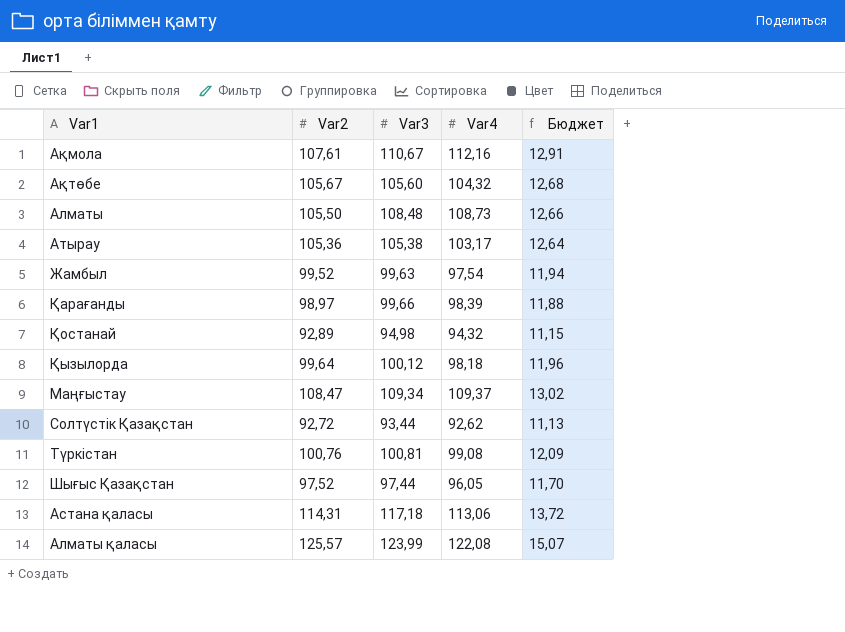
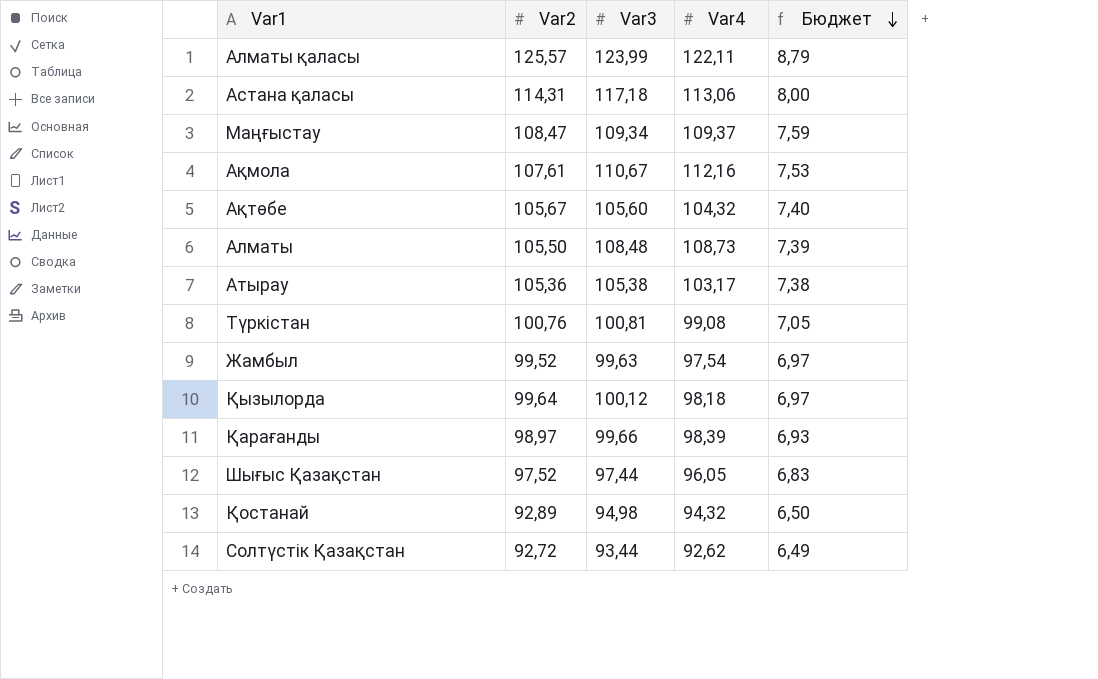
row order: none -> Бюджет descending
column Бюджет | formula: [Var2] * 0,12 -> [Var2] * 0,07
Алматы қаласы | Var4: 122,08 -> 122,11

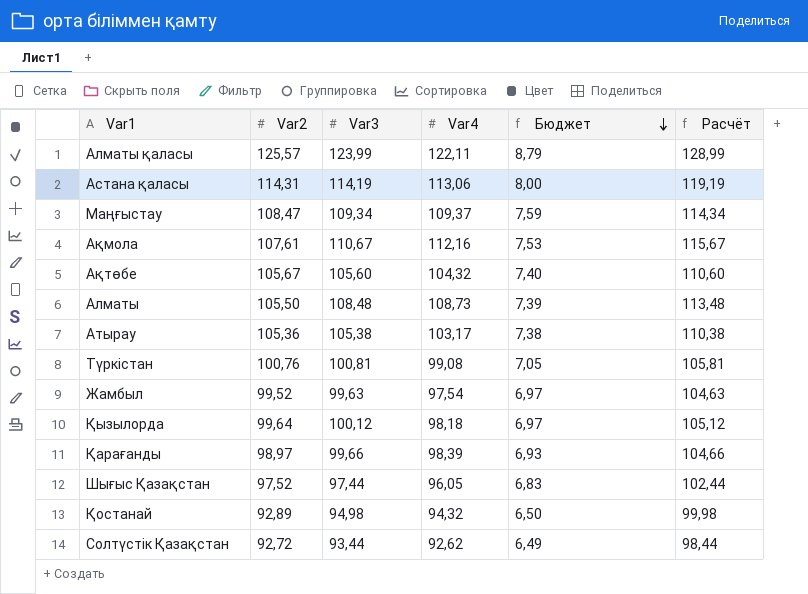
column Расчёт | formula: none -> [Var3] + 5
Астана қаласы | Var3: 117,18 -> 114,19

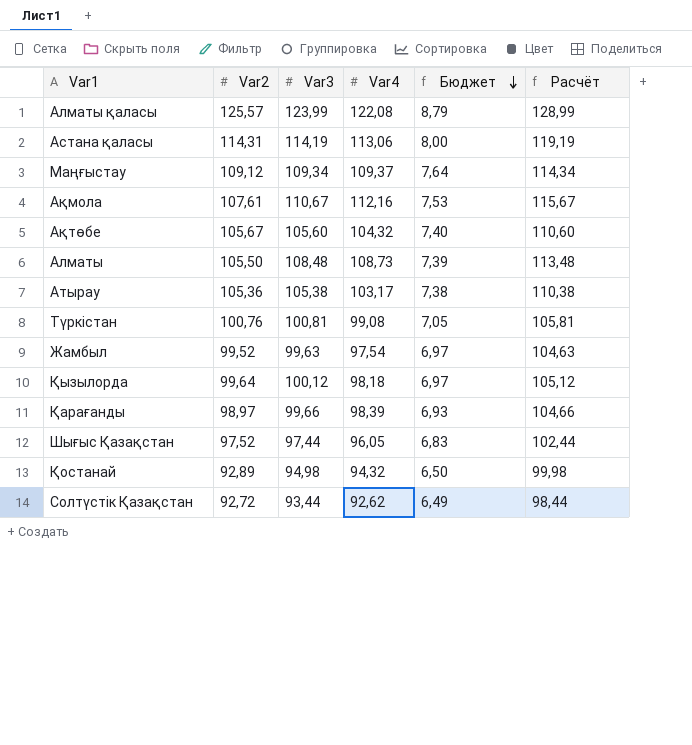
Алматы қаласы | Var4: 122,11 -> 122,08
Маңғыстау | Var2: 108,47 -> 109,12
Маңғыстау | Бюджет: 7,59 -> 7,64

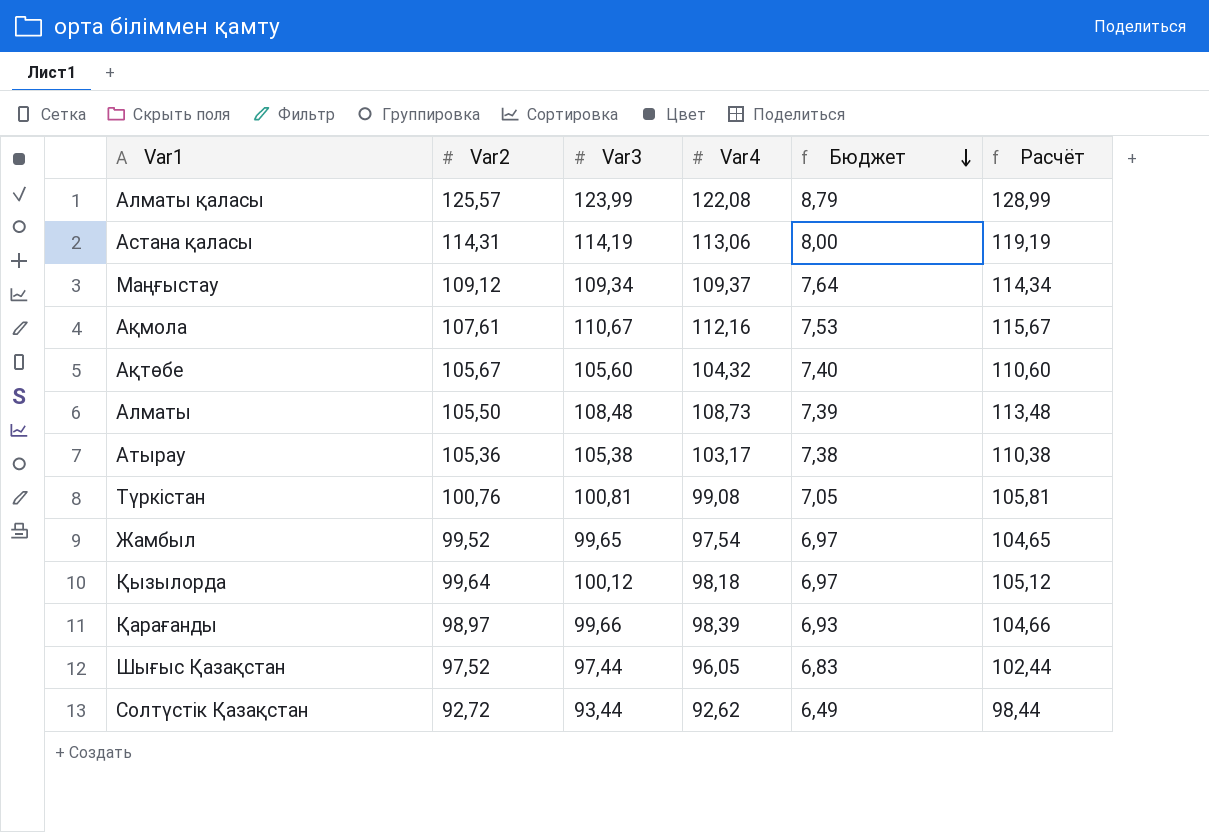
row Қостанай: 92,89 | 94,98 | 94,32 | 6,50 | 99,98 -> none
Жамбыл | Var3: 99,63 -> 99,65
Жамбыл | Расчёт: 104,63 -> 104,65

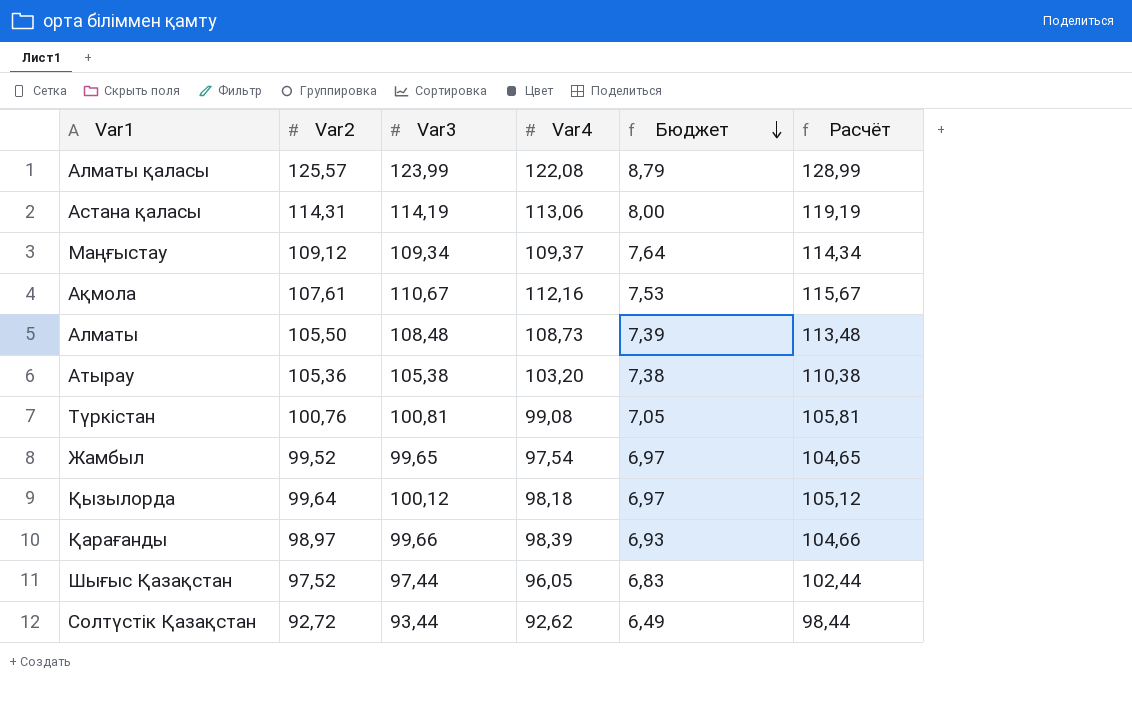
row Ақтөбе: 105,67 | 105,60 | 104,32 | 7,40 | 110,60 -> none
Атырау | Var4: 103,17 -> 103,20

